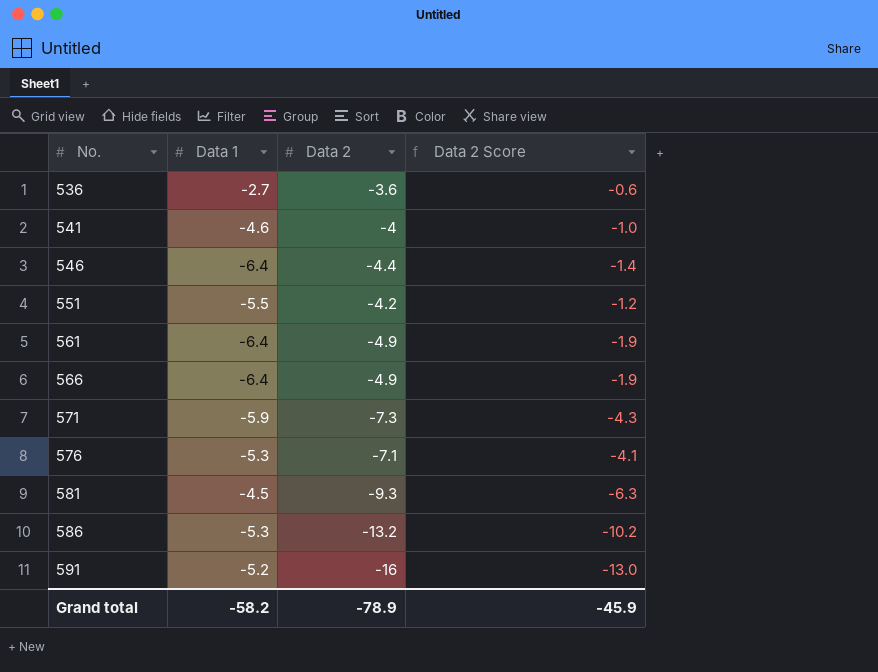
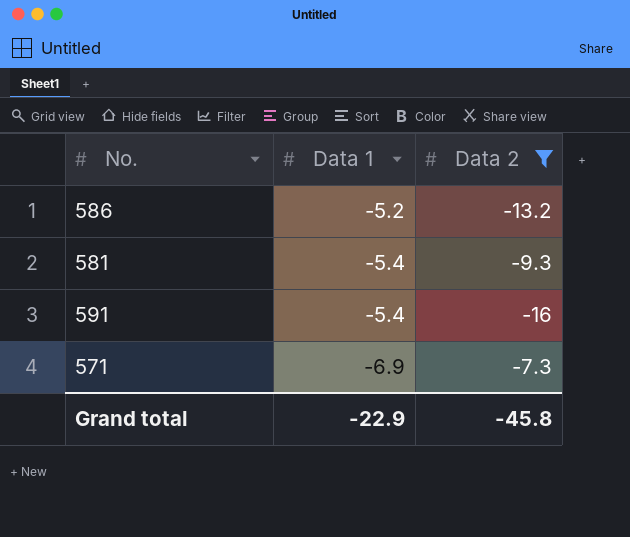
filter: none -> Data 2 <= -7.3
row order: No. ascending -> Data 1 descending
column Data 2 Score | formula: [Data 2] + 3 -> none
586 | Data 1: -5.3 -> -5.2
581 | Data 1: -4.5 -> -5.4
591 | Data 1: -5.2 -> -5.4
571 | Data 1: -5.9 -> -6.9
Grand total | Data 1: -58.2 -> -22.9
Grand total | Data 2: -78.9 -> -45.8

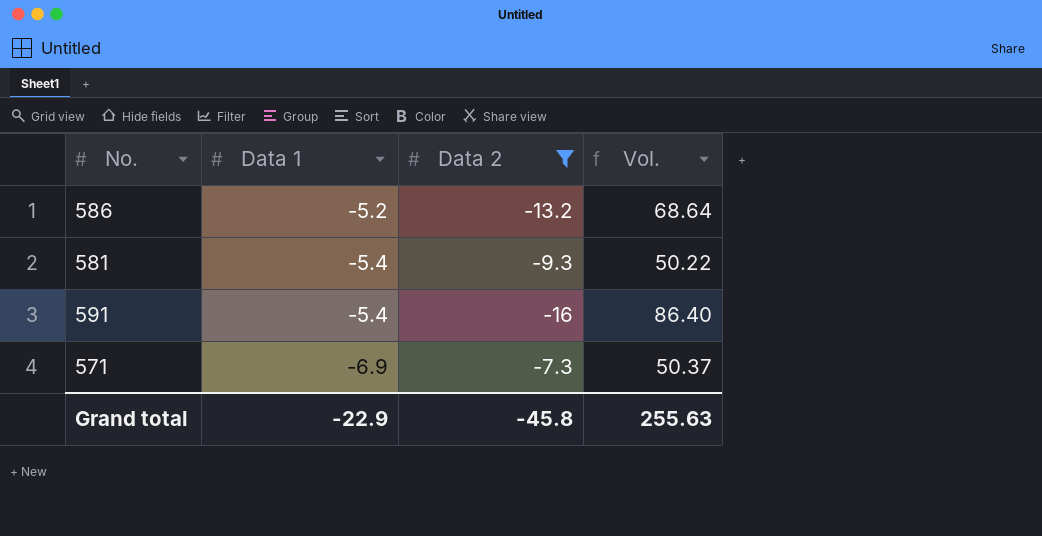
column Vol. | formula: none -> [Data 1] * [Data 2]

